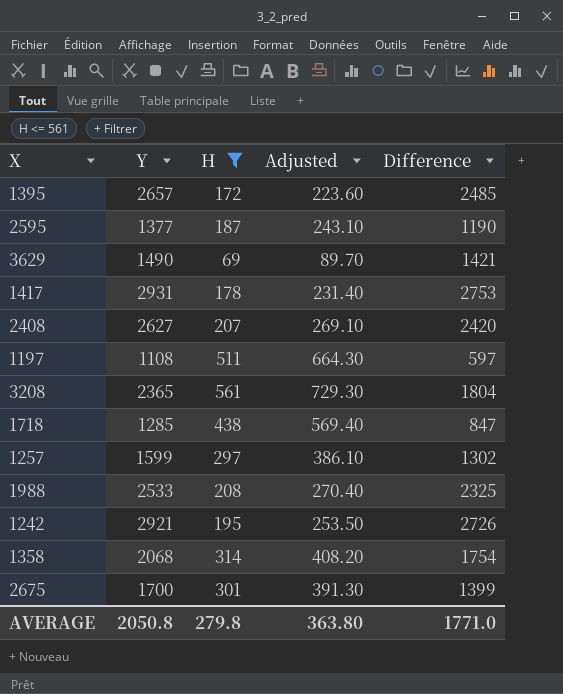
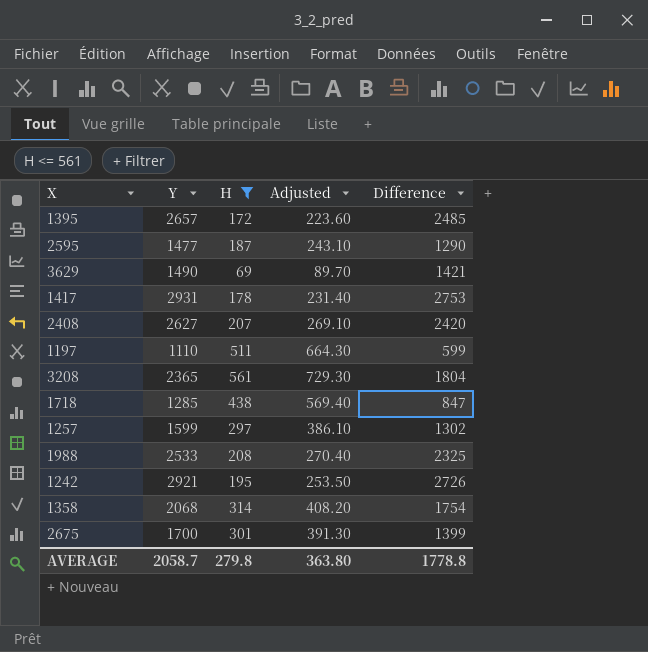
2595 | Y: 1377 -> 1477
2595 | Difference: 1190 -> 1290
1197 | Y: 1108 -> 1110
1197 | Difference: 597 -> 599
AVERAGE | Y: 2050.8 -> 2058.7
AVERAGE | Difference: 1771.0 -> 1778.8

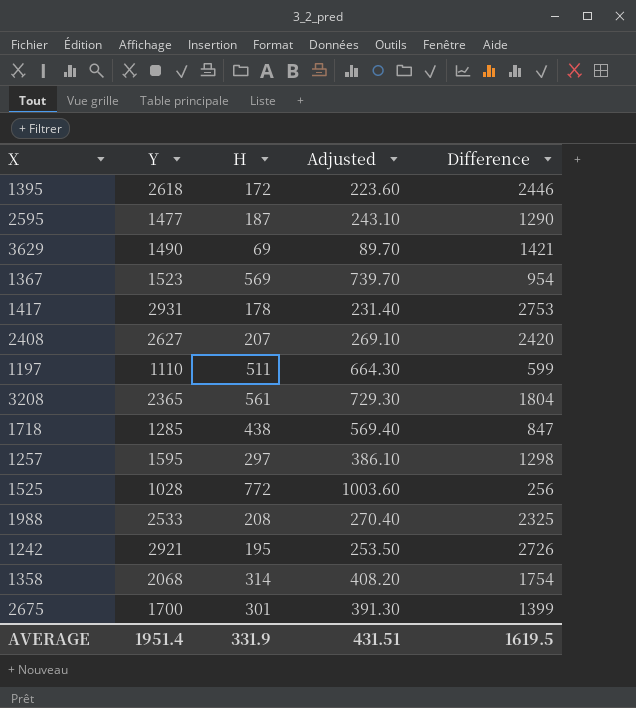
filter: H <= 561 -> none
1395 | Y: 2657 -> 2618
1395 | Difference: 2485 -> 2446
1257 | Y: 1599 -> 1595
1257 | Difference: 1302 -> 1298
AVERAGE | Y: 2058.7 -> 1951.4
AVERAGE | H: 279.8 -> 331.9
AVERAGE | Adjusted: 363.80 -> 431.51
AVERAGE | Difference: 1778.8 -> 1619.5

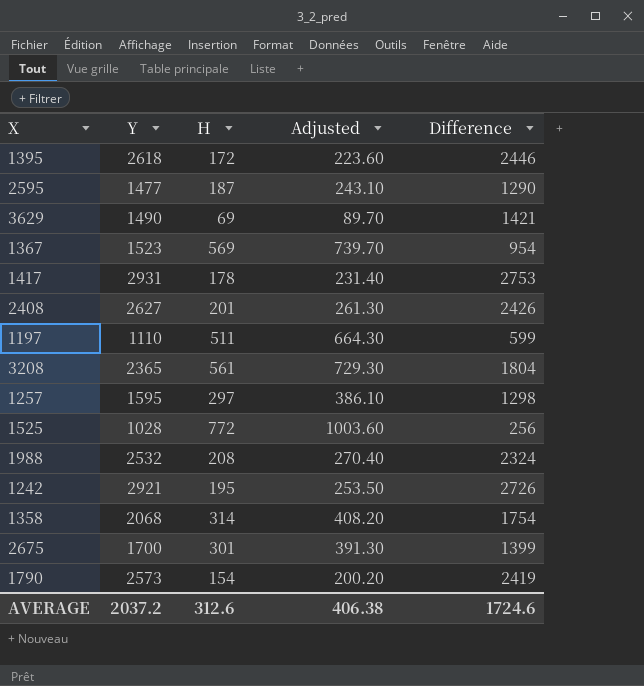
row 1718: 1285 | 438 | 569.40 | 847 -> none
2408 | H: 207 -> 201
2408 | Adjusted: 269.10 -> 261.30
2408 | Difference: 2420 -> 2426
1988 | Y: 2533 -> 2532
1988 | Difference: 2325 -> 2324
row 1790: none -> 2573 | 154 | 200.20 | 2419
AVERAGE | Y: 1951.4 -> 2037.2
AVERAGE | H: 331.9 -> 312.6
AVERAGE | Adjusted: 431.51 -> 406.38
AVERAGE | Difference: 1619.5 -> 1724.6

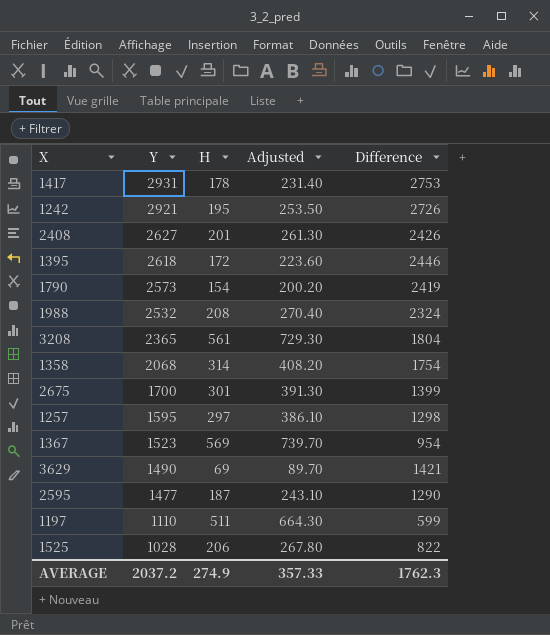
row order: none -> Y descending
1525 | H: 772 -> 206
1525 | Adjusted: 1003.60 -> 267.80
1525 | Difference: 256 -> 822
AVERAGE | H: 312.6 -> 274.9
AVERAGE | Adjusted: 406.38 -> 357.33
AVERAGE | Difference: 1724.6 -> 1762.3

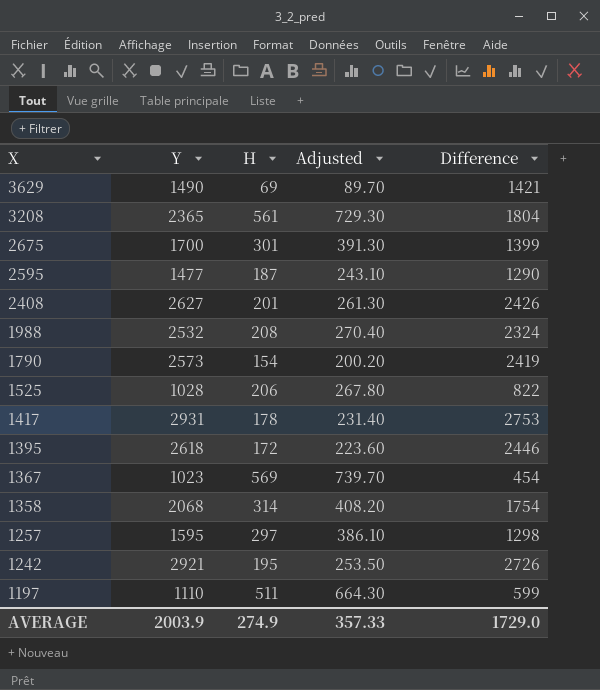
row order: Y descending -> X descending
1367 | Y: 1523 -> 1023
1367 | Difference: 954 -> 454
AVERAGE | Y: 2037.2 -> 2003.9
AVERAGE | Difference: 1762.3 -> 1729.0

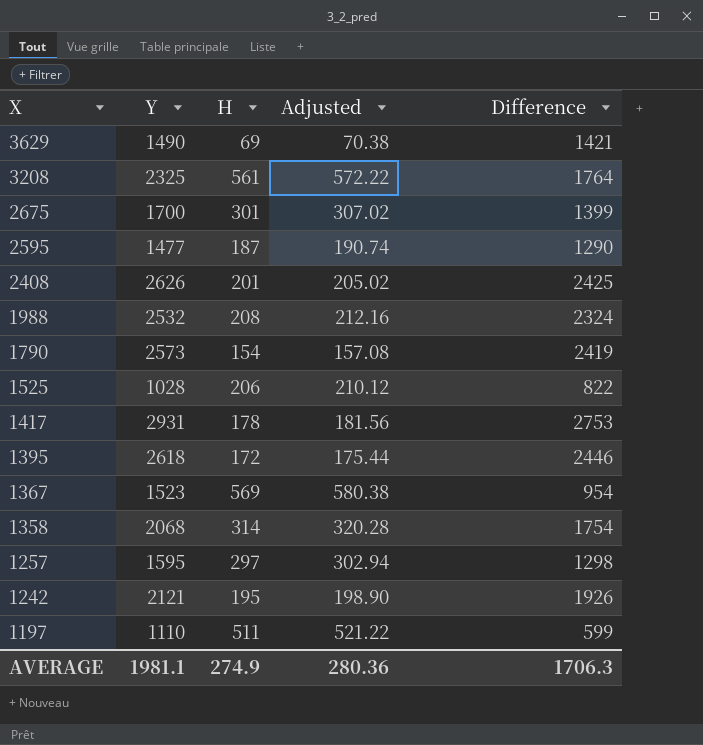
column Adjusted | formula: [H] * 1.3 -> [H] * 1.02
3208 | Y: 2365 -> 2325
3208 | Difference: 1804 -> 1764
2408 | Y: 2627 -> 2626
2408 | Difference: 2426 -> 2425
1367 | Y: 1023 -> 1523
1367 | Difference: 454 -> 954
1242 | Y: 2921 -> 2121
1242 | Difference: 2726 -> 1926
AVERAGE | Y: 2003.9 -> 1981.1
AVERAGE | Adjusted: 357.33 -> 280.36
AVERAGE | Difference: 1729.0 -> 1706.3

